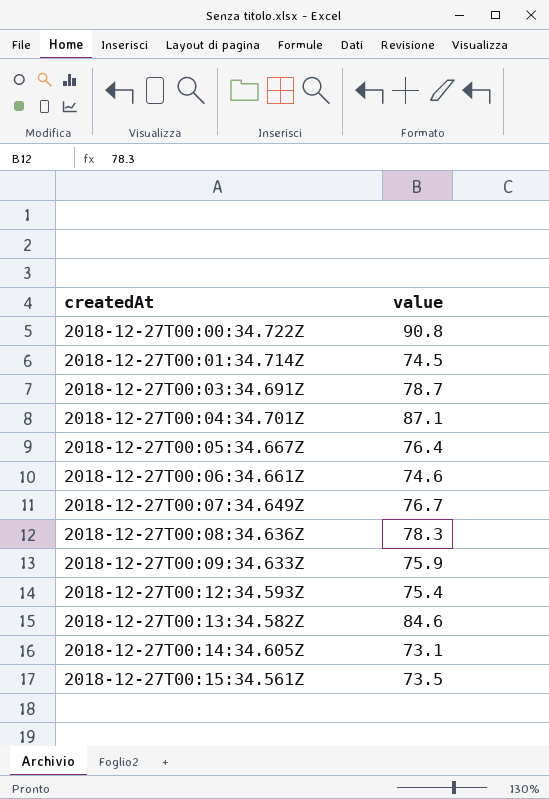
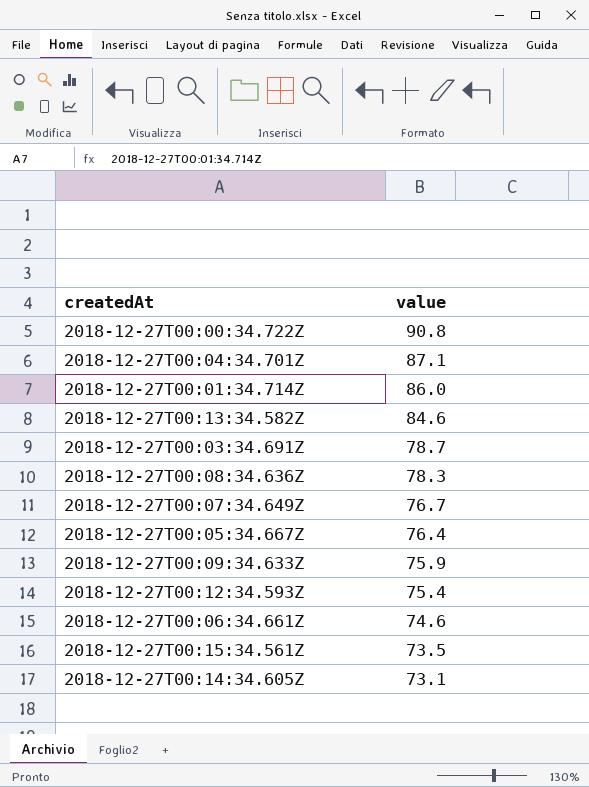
row order: createdAt ascending -> value descending
2018-12-27T00:01:34.714Z | value: 74.5 -> 86.0

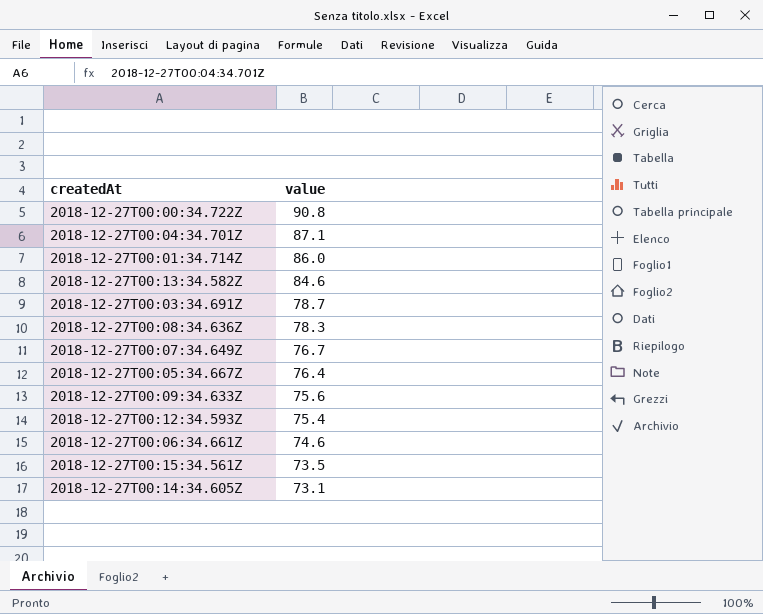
2018-12-27T00:09:34.633Z | value: 75.9 -> 75.6

